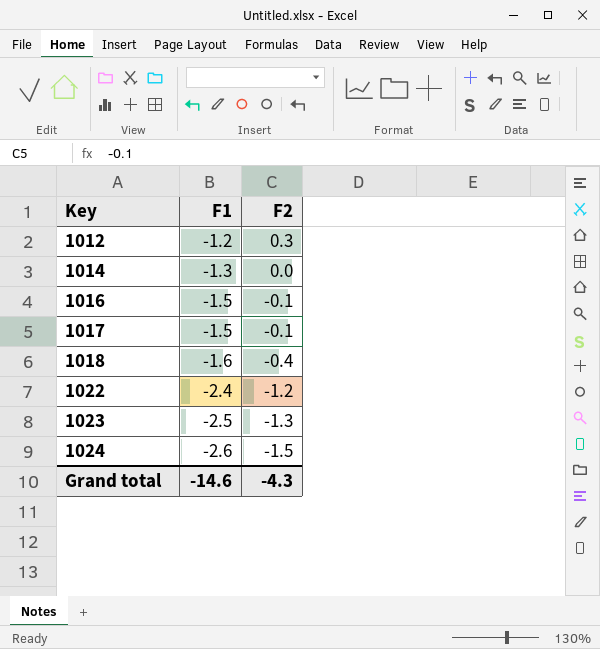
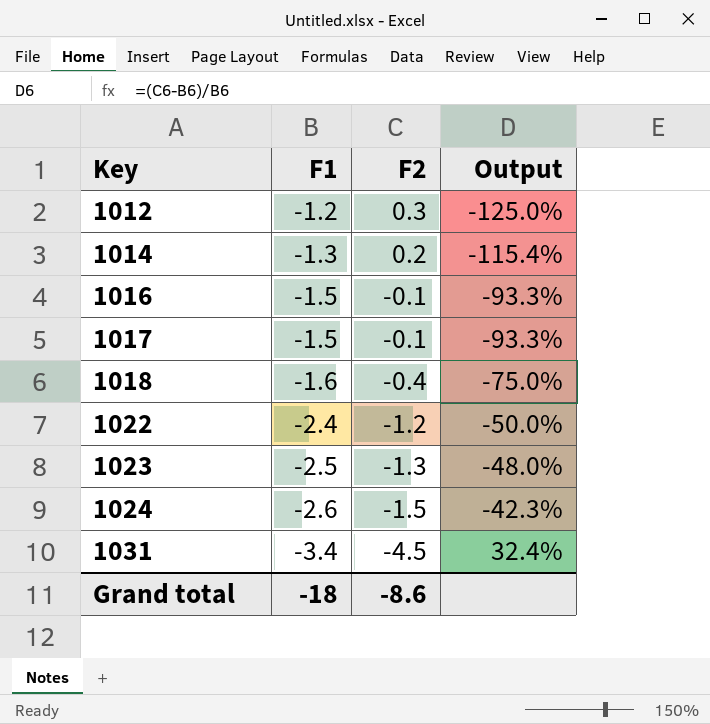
column Output | formula: none -> ([F2] - [F1]) / [F1]
1014 | F2: 0.0 -> 0.2
row 1031: none -> -3.4 | -4.5 | 32.4%
Grand total | F1: -14.6 -> -18
Grand total | F2: -4.3 -> -8.6

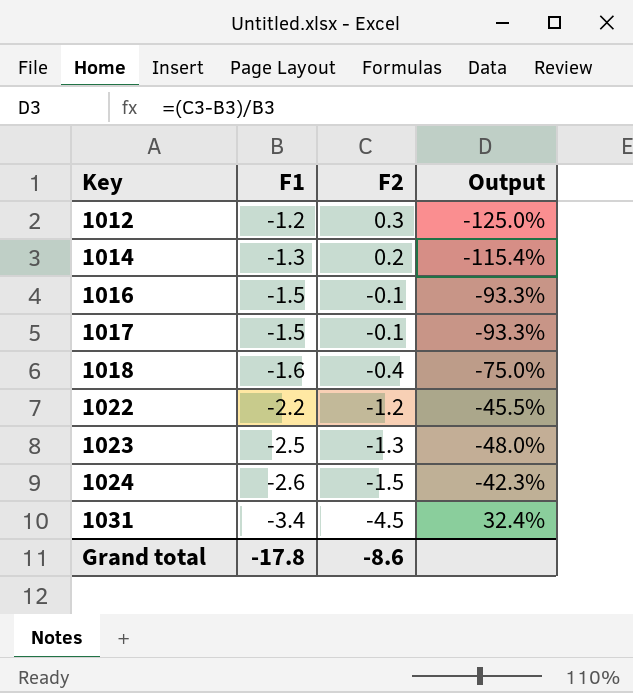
1022 | F1: -2.4 -> -2.2
1022 | Output: -50.0% -> -45.5%
Grand total | F1: -18 -> -17.8

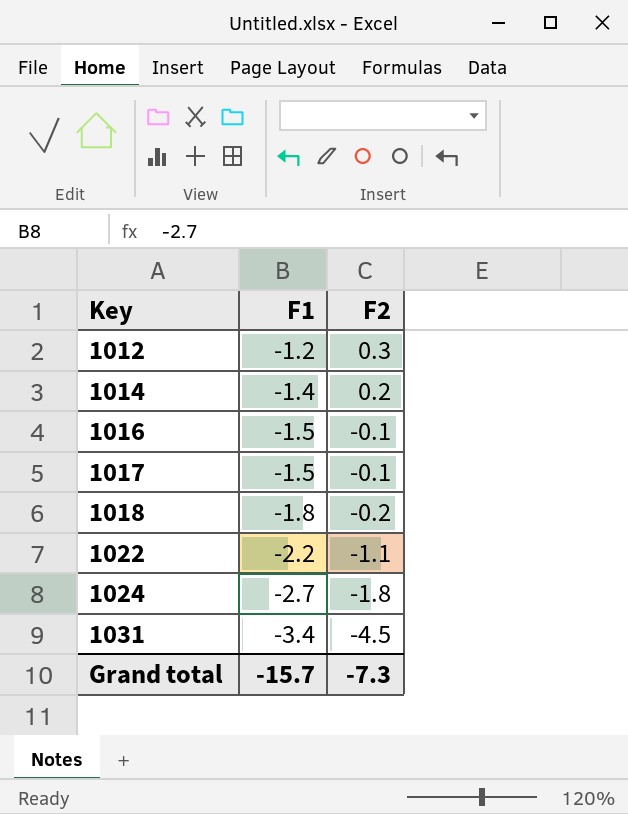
column Output | formula: ([F2] - [F1]) / [F1] -> none
row 1023: -2.5 | -1.3 | -48.0% -> none
1014 | F1: -1.3 -> -1.4
1018 | F1: -1.6 -> -1.8
1018 | F2: -0.4 -> -0.2
1022 | F2: -1.2 -> -1.1
1024 | F1: -2.6 -> -2.7
1024 | F2: -1.5 -> -1.8
Grand total | F1: -17.8 -> -15.7
Grand total | F2: -8.6 -> -7.3

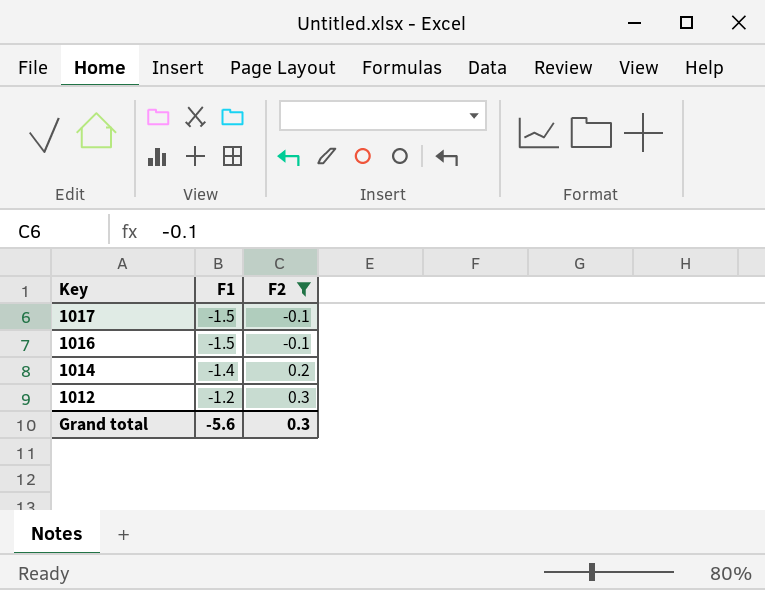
filter: none -> F2 >= -0.1
row order: Key ascending -> Key descending
Grand total | F1: -15.7 -> -5.6
Grand total | F2: -7.3 -> 0.3

